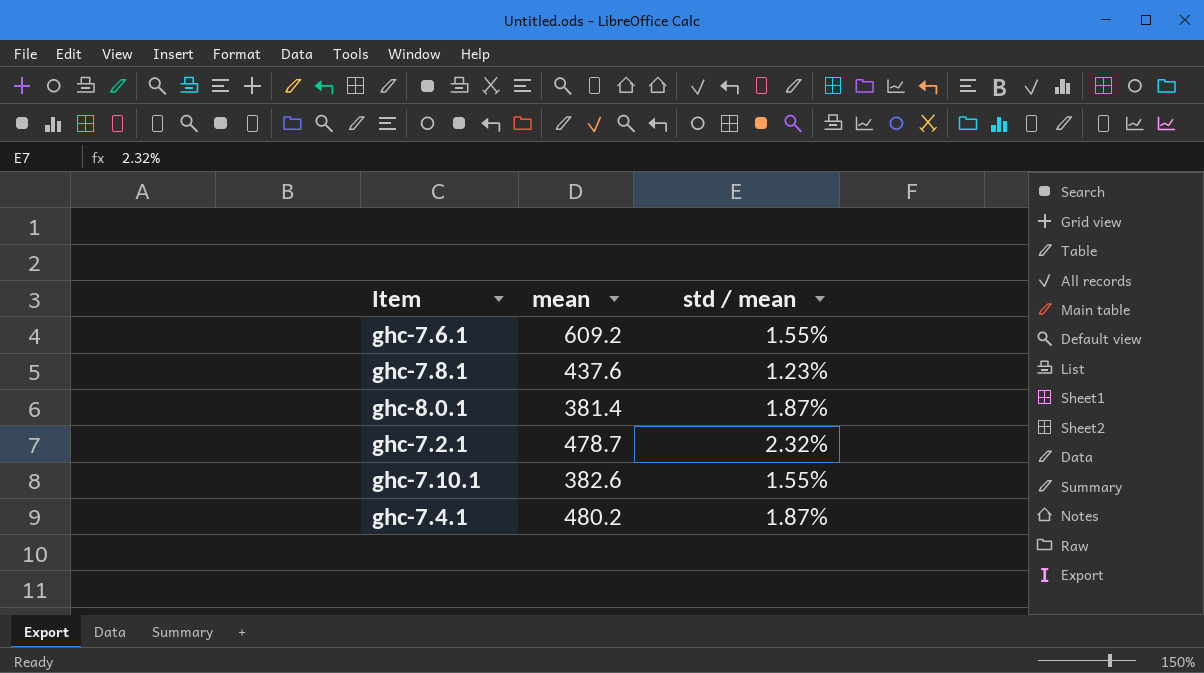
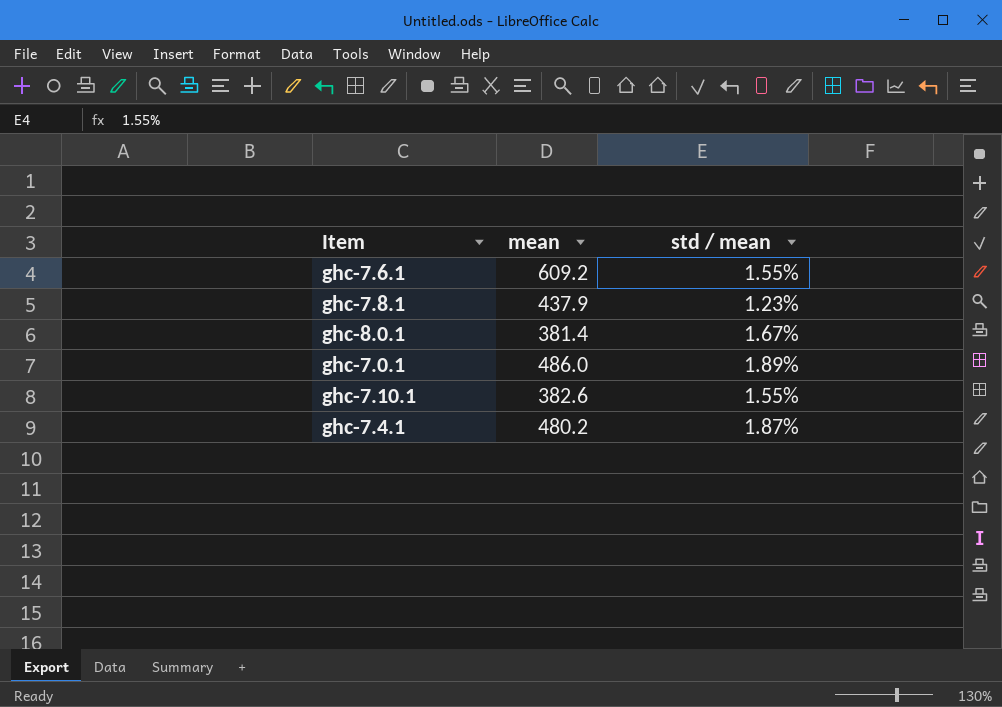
row ghc-7.2.1: 478.7 | 2.32% -> none
ghc-7.8.1 | mean: 437.6 -> 437.9
ghc-8.0.1 | std / mean: 1.87% -> 1.67%
row ghc-7.0.1: none -> 486.0 | 1.89%

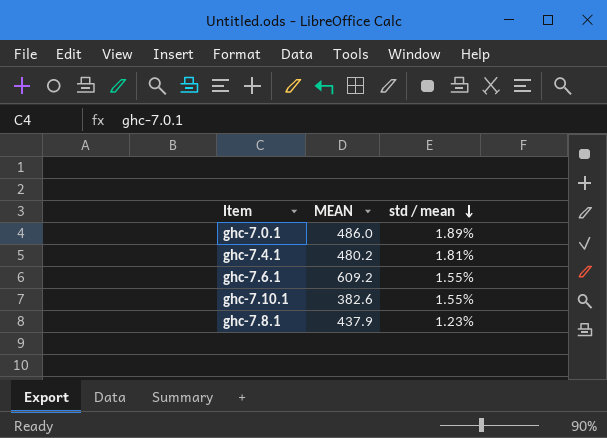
row order: none -> std / mean descending
column name: mean -> MEAN
row ghc-8.0.1: 381.4 | 1.67% -> none
ghc-7.4.1 | std / mean: 1.87% -> 1.81%

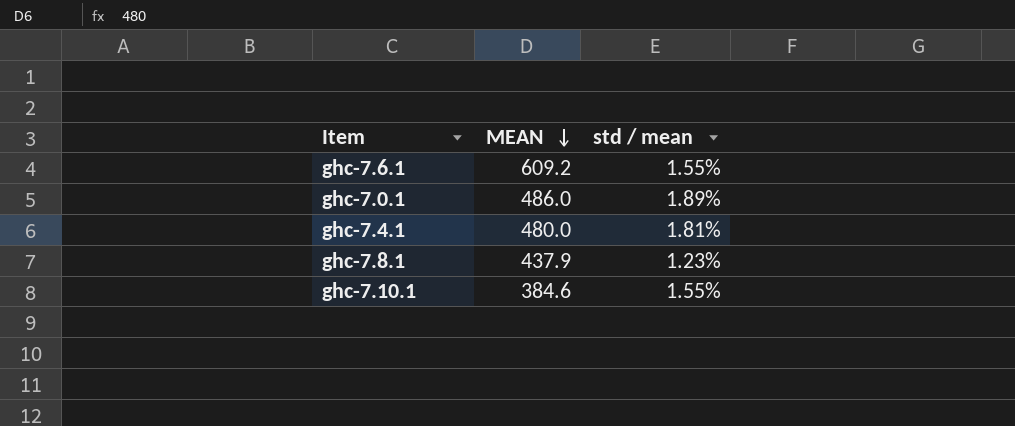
row order: std / mean descending -> MEAN descending
ghc-7.4.1 | MEAN: 480.2 -> 480.0
ghc-7.10.1 | MEAN: 382.6 -> 384.6

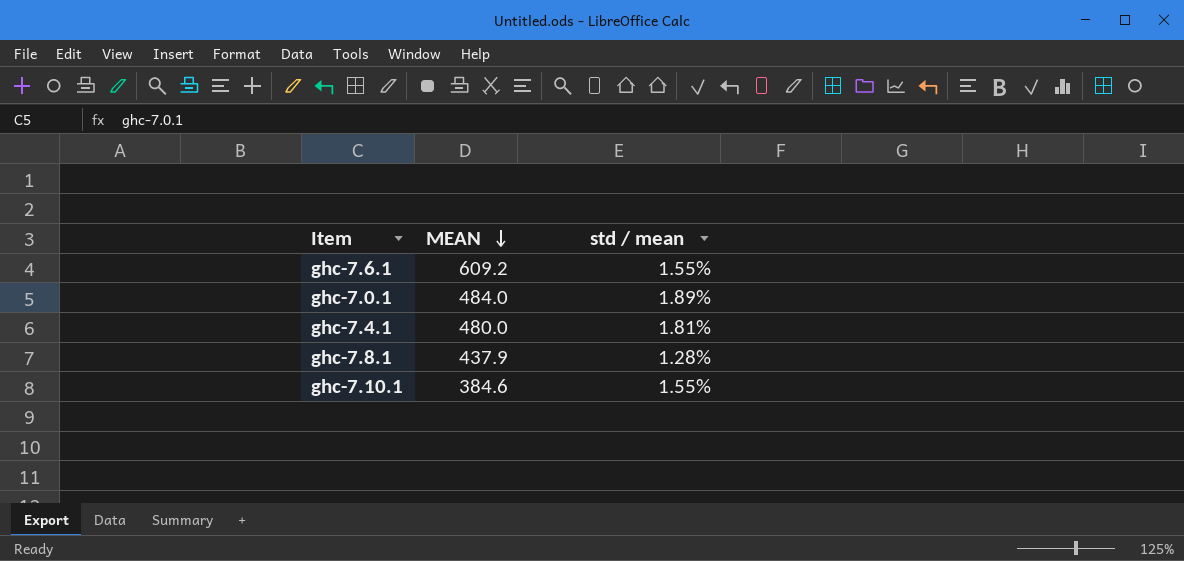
ghc-7.0.1 | MEAN: 486.0 -> 484.0
ghc-7.8.1 | std / mean: 1.23% -> 1.28%

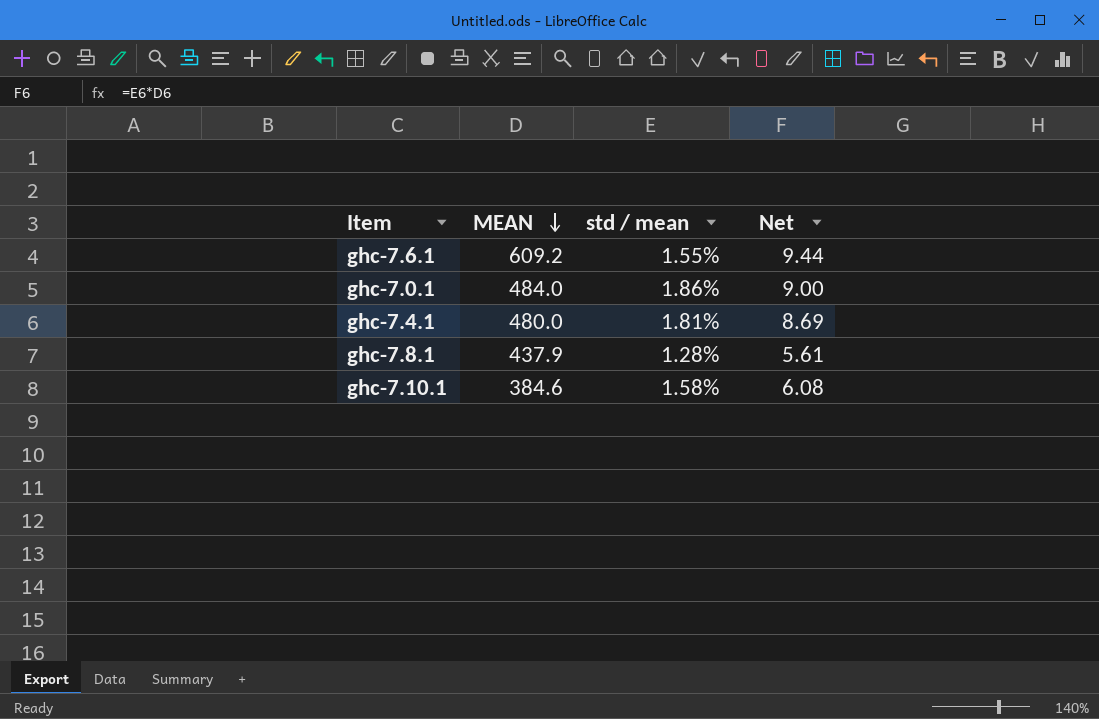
column Net | formula: none -> [MEAN] * [std / mean]
ghc-7.0.1 | std / mean: 1.89% -> 1.86%
ghc-7.10.1 | std / mean: 1.55% -> 1.58%

